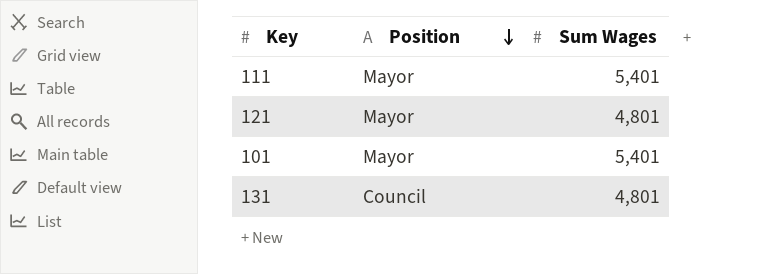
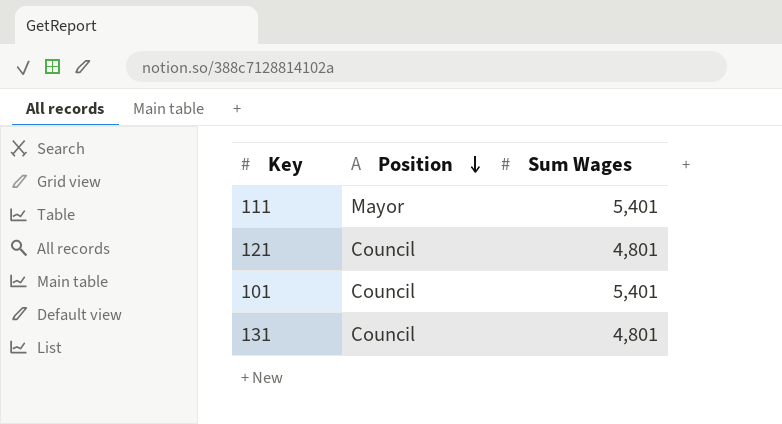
121 | Position: Mayor -> Council
101 | Position: Mayor -> Council

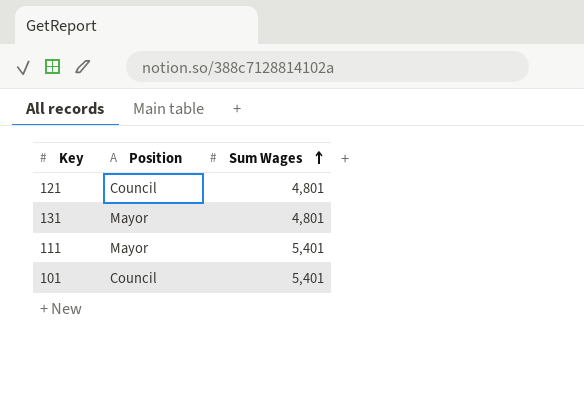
row order: Position descending -> Sum Wages ascending
131 | Position: Council -> Mayor

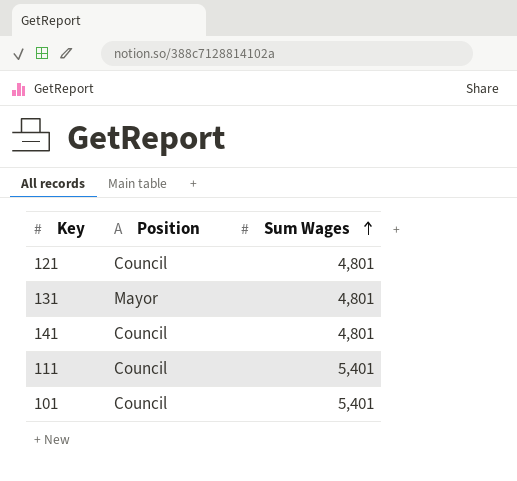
row 141: none -> Council | 4,801
111 | Position: Mayor -> Council

